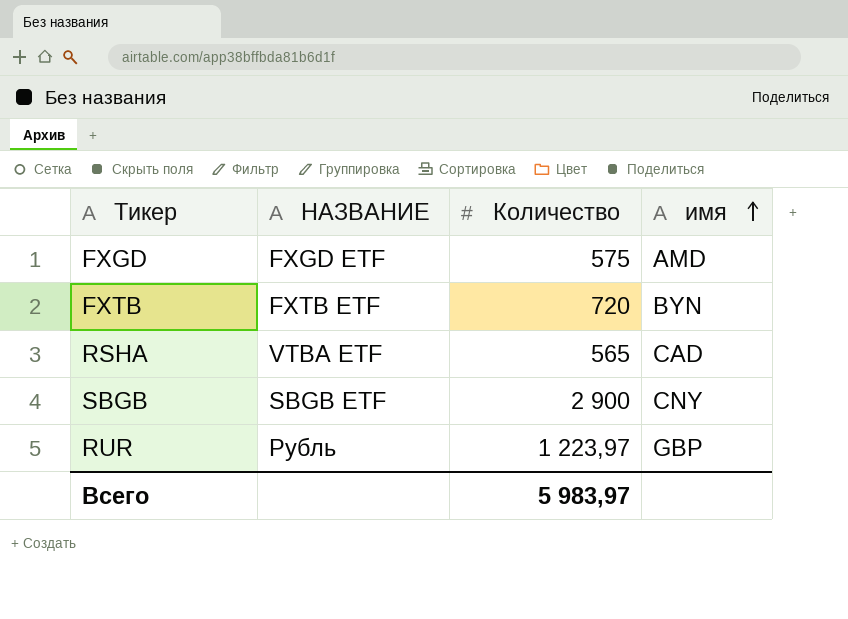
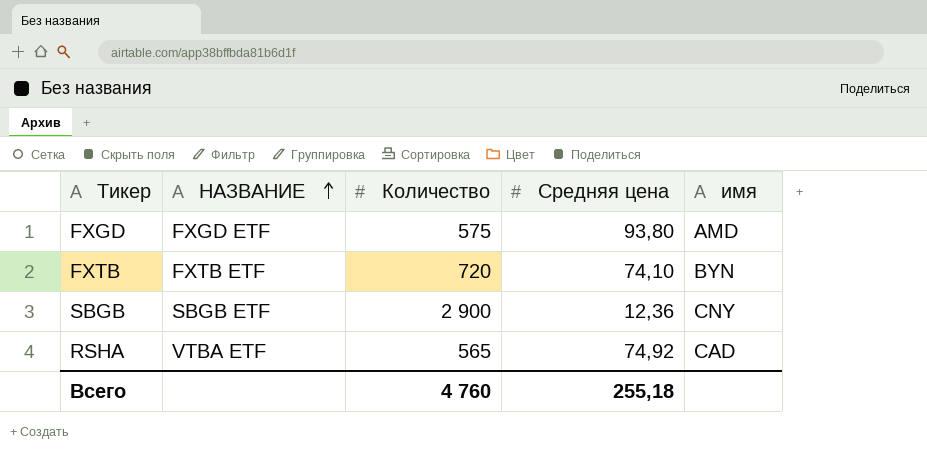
row order: имя ascending -> НАЗВАНИЕ ascending
column Средняя цена | position: none -> 4
row RUR: Рубль | 1 223,97 | GBP -> none
Всего | Количество: 5 983,97 -> 4 760

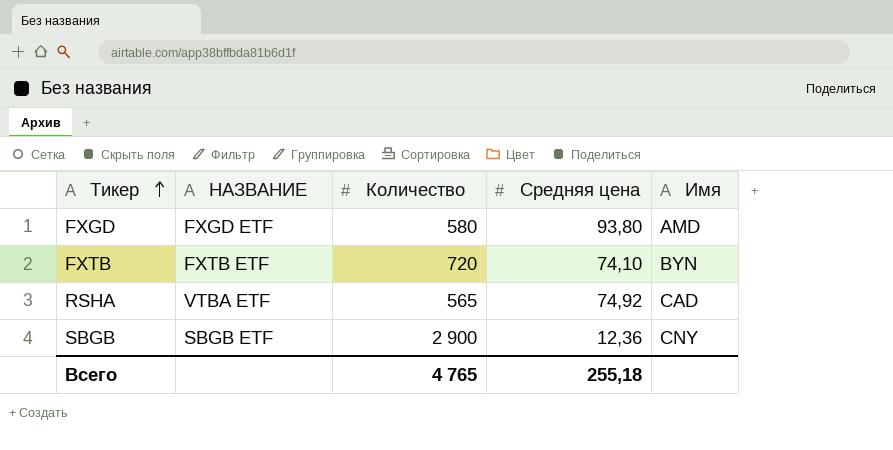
row order: НАЗВАНИЕ ascending -> Тикер ascending
column name: имя -> Имя
FXGD | Количество: 575 -> 580
Всего | Количество: 4 760 -> 4 765

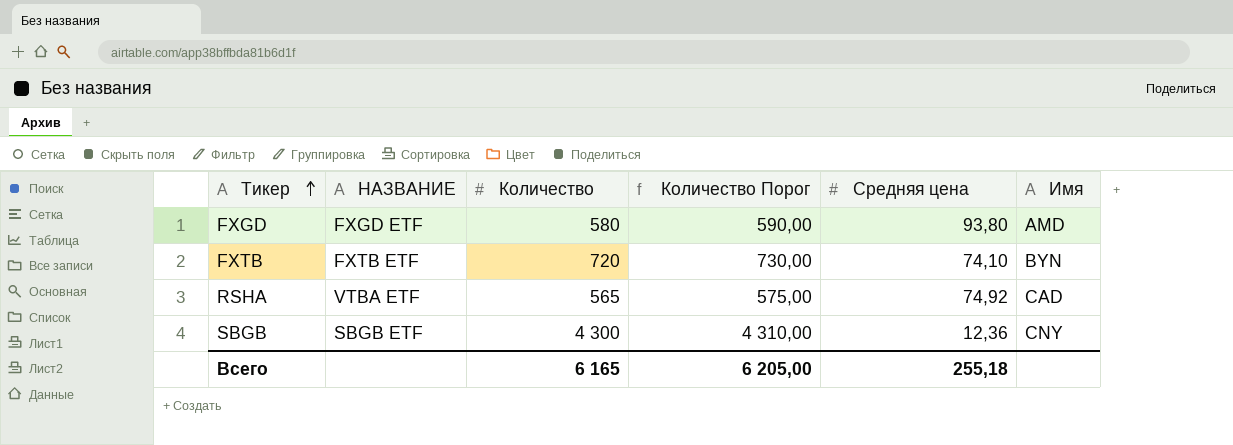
column Количество Порог | formula: none -> [Количество] + 10
SBGB | Количество: 2 900 -> 4 300
Всего | Количество: 4 765 -> 6 165

